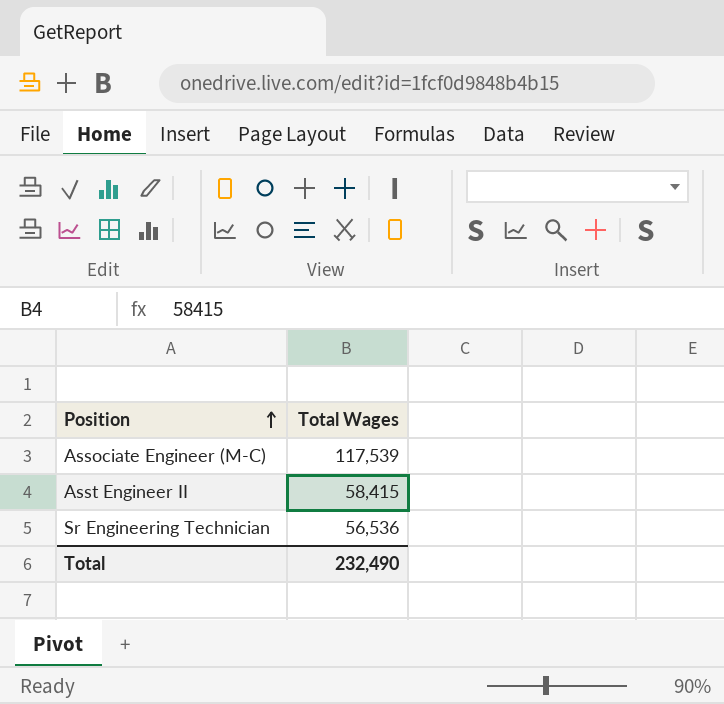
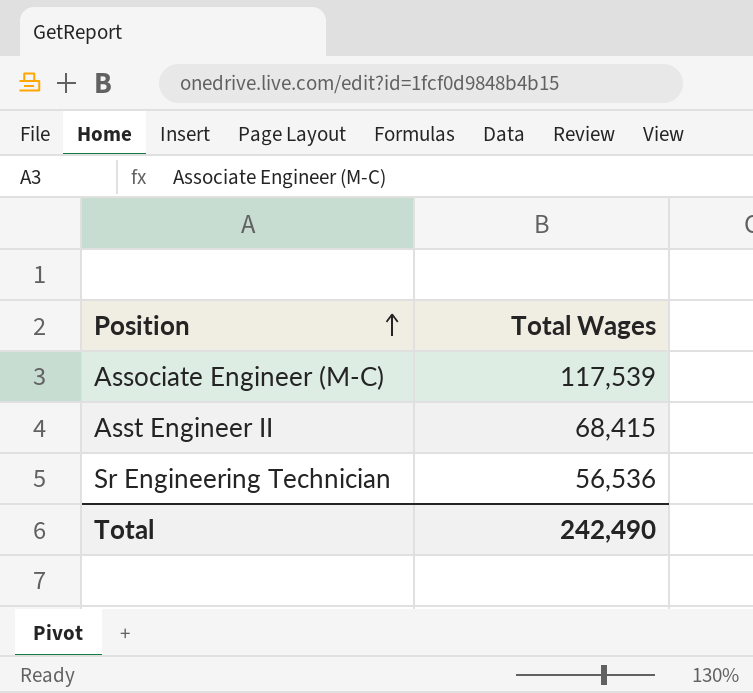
Asst Engineer II | Total Wages: 58,415 -> 68,415
Total | Total Wages: 232,490 -> 242,490

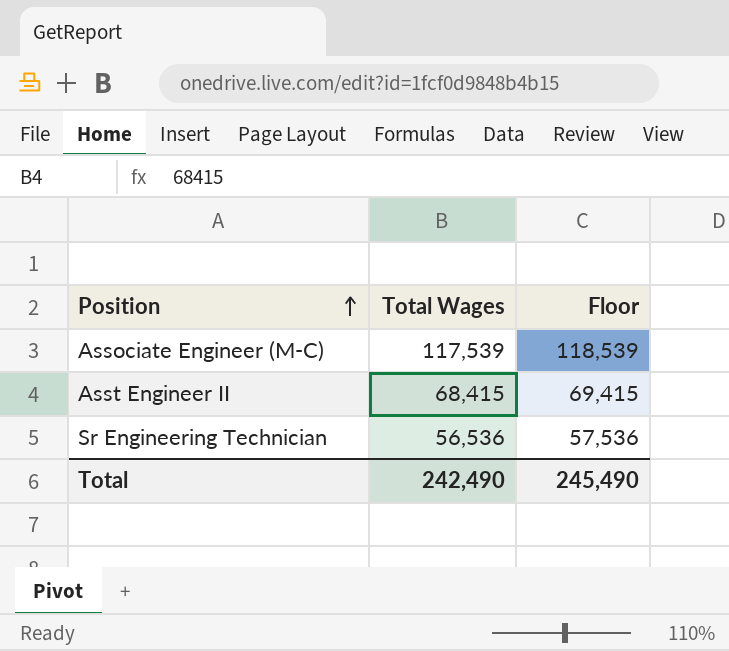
column Floor | formula: none -> [Total Wages] + 1000

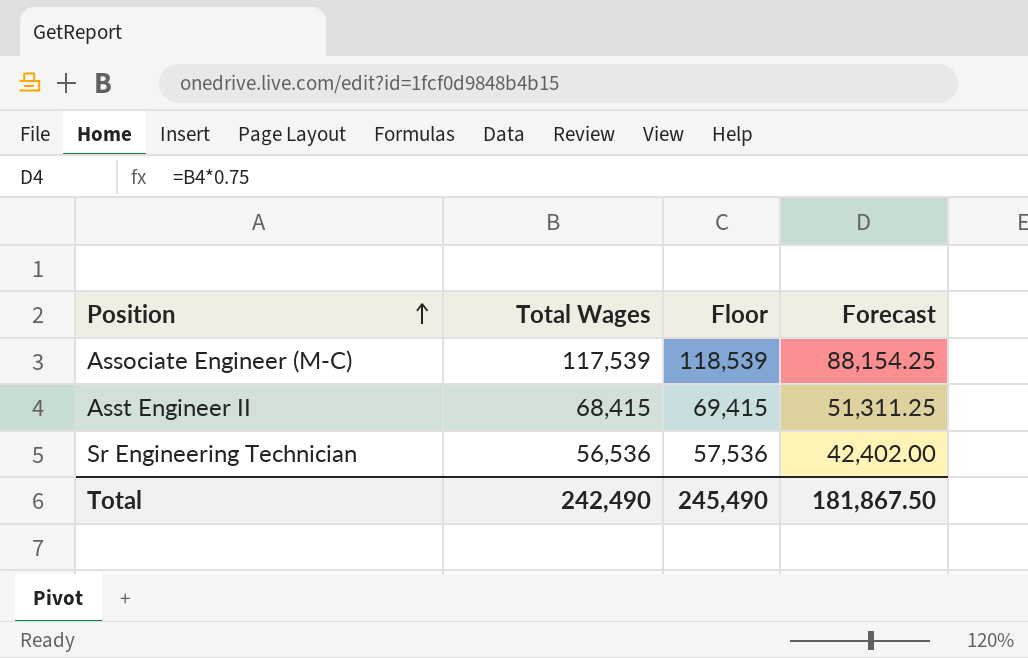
column Forecast | formula: none -> [Total Wages] * 0.75

